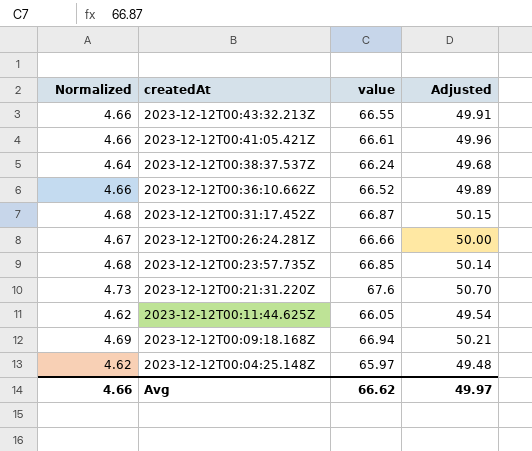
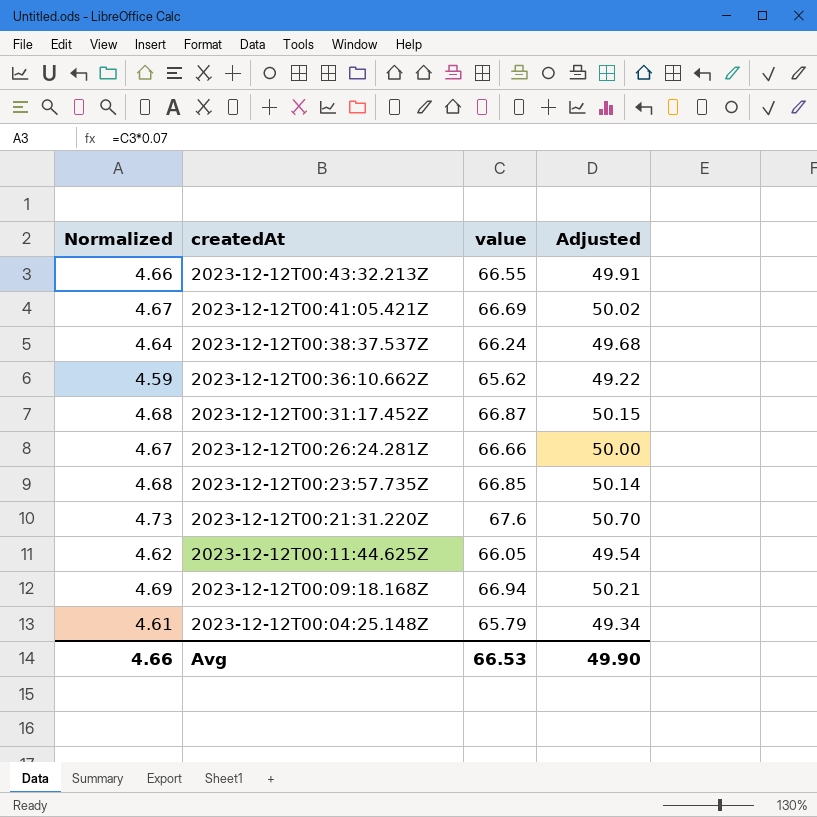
2023-12-12T00:41:05.421Z | Normalized: 4.66 -> 4.67
2023-12-12T00:41:05.421Z | value: 66.61 -> 66.69
2023-12-12T00:41:05.421Z | Adjusted: 49.96 -> 50.02
2023-12-12T00:36:10.662Z | Normalized: 4.66 -> 4.59
2023-12-12T00:36:10.662Z | value: 66.52 -> 65.62
2023-12-12T00:36:10.662Z | Adjusted: 49.89 -> 49.22
2023-12-12T00:04:25.148Z | Normalized: 4.62 -> 4.61
2023-12-12T00:04:25.148Z | value: 65.97 -> 65.79
2023-12-12T00:04:25.148Z | Adjusted: 49.48 -> 49.34
Avg | value: 66.62 -> 66.53
Avg | Adjusted: 49.97 -> 49.90

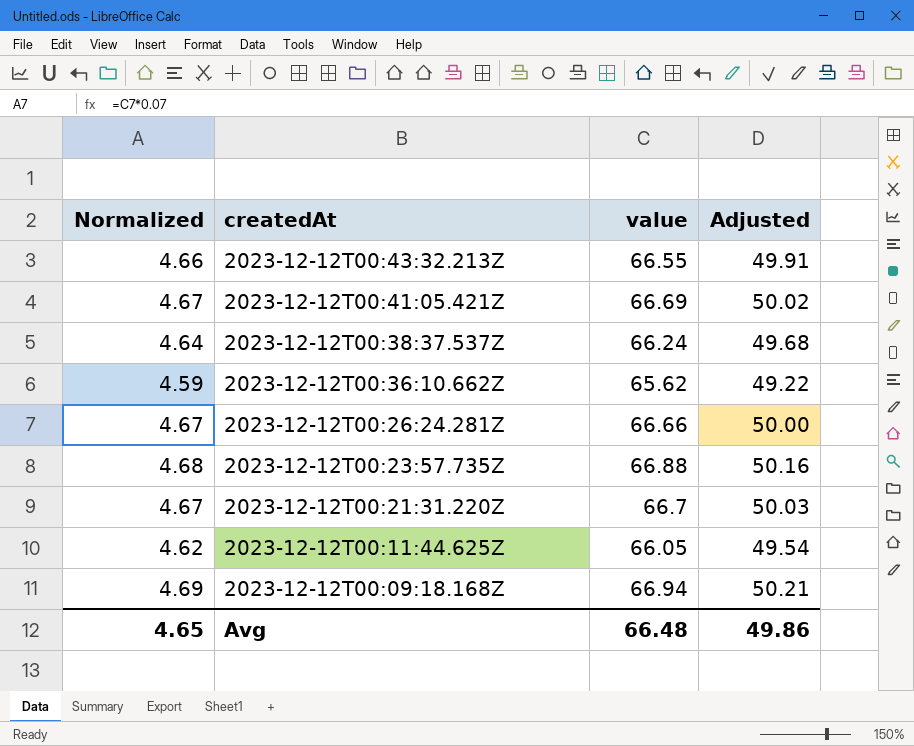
row 2023-12-12T00:31:17.452Z: 4.68 | 66.87 | 50.15 -> none
row 2023-12-12T00:04:25.148Z: 4.61 | 65.79 | 49.34 -> none
2023-12-12T00:23:57.735Z | value: 66.85 -> 66.88
2023-12-12T00:23:57.735Z | Adjusted: 50.14 -> 50.16
2023-12-12T00:21:31.220Z | Normalized: 4.73 -> 4.67
2023-12-12T00:21:31.220Z | value: 67.6 -> 66.7
2023-12-12T00:21:31.220Z | Adjusted: 50.70 -> 50.03
Avg | Normalized: 4.66 -> 4.65
Avg | value: 66.53 -> 66.48
Avg | Adjusted: 49.90 -> 49.86

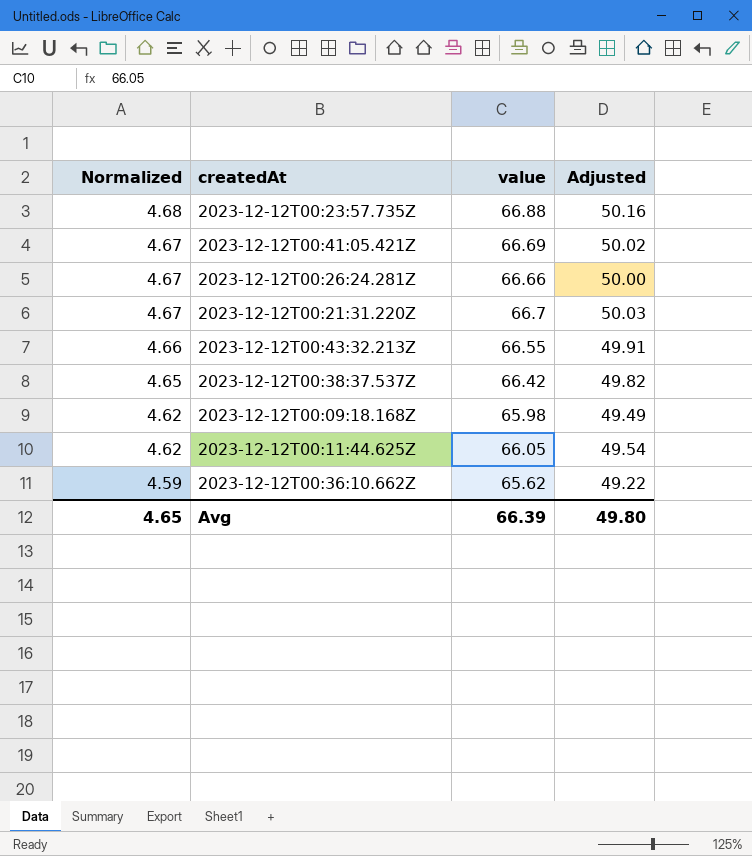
row order: createdAt descending -> Normalized descending
2023-12-12T00:38:37.537Z | Normalized: 4.64 -> 4.65
2023-12-12T00:38:37.537Z | value: 66.24 -> 66.42
2023-12-12T00:38:37.537Z | Adjusted: 49.68 -> 49.82
2023-12-12T00:09:18.168Z | Normalized: 4.69 -> 4.62
2023-12-12T00:09:18.168Z | value: 66.94 -> 65.98
2023-12-12T00:09:18.168Z | Adjusted: 50.21 -> 49.49
Avg | value: 66.48 -> 66.39
Avg | Adjusted: 49.86 -> 49.80

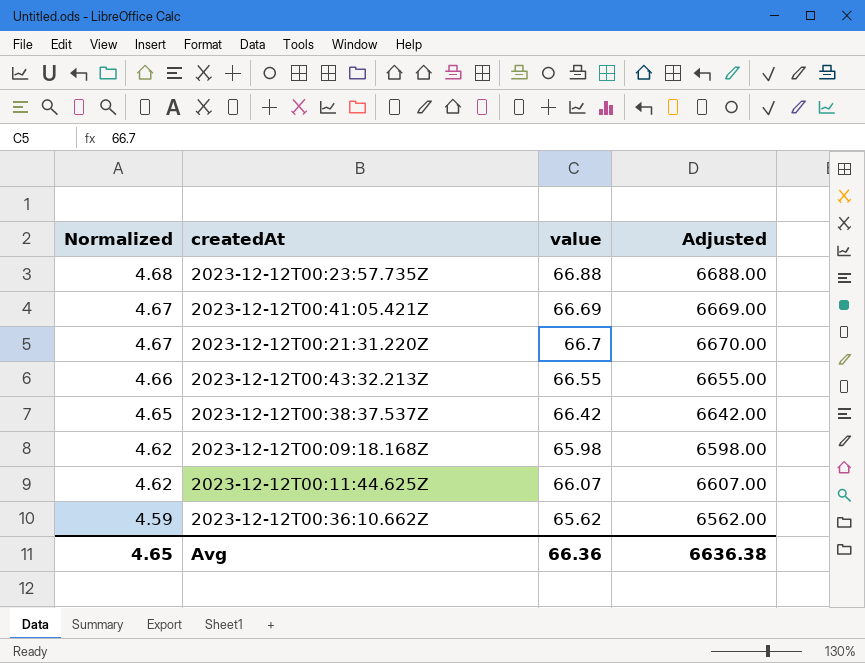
column Adjusted | formula: [value] * 0.75 -> [value] * 100
row 2023-12-12T00:26:24.281Z: 4.67 | 66.66 | 50.00 -> none
2023-12-12T00:11:44.625Z | value: 66.05 -> 66.07
Avg | value: 66.39 -> 66.36
Avg | Adjusted: 49.80 -> 6636.38

